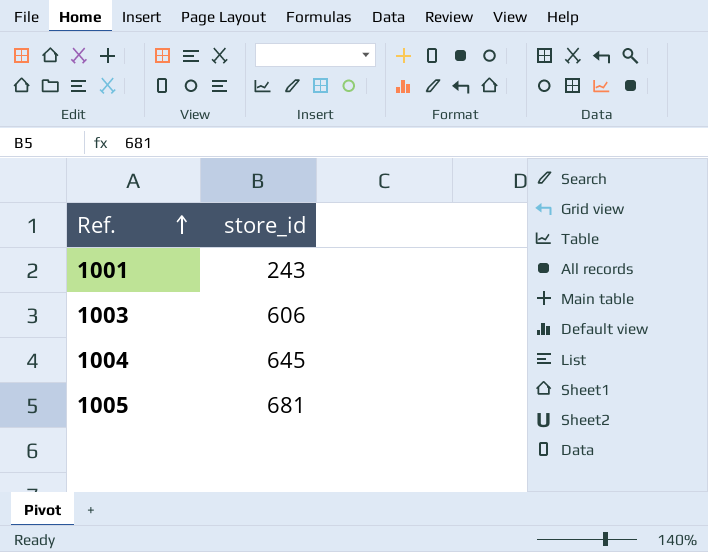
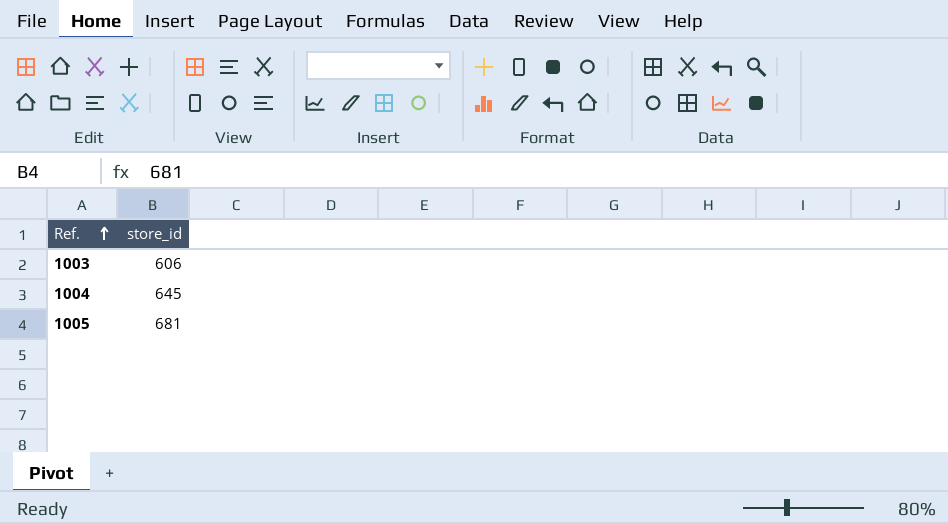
row 1001: 243 -> none

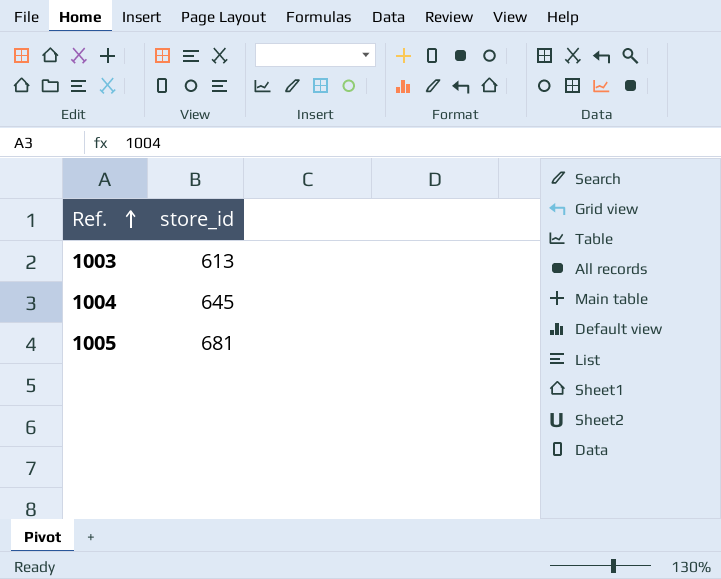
1003 | store_id: 606 -> 613

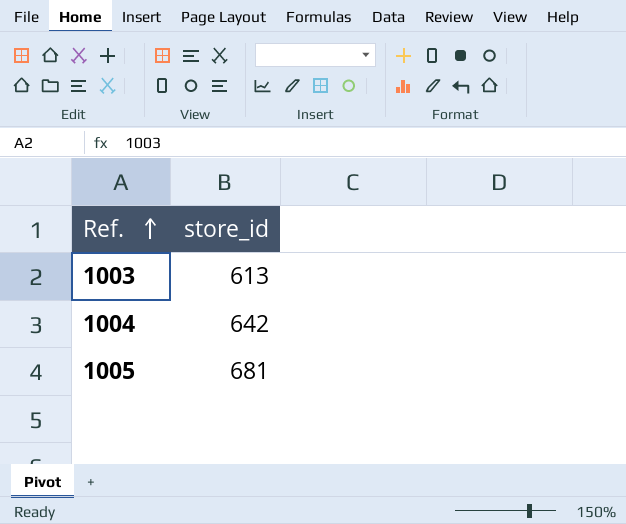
1004 | store_id: 645 -> 642

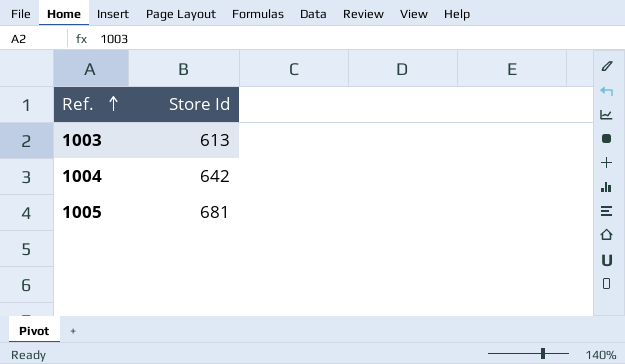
column name: store_id -> Store Id

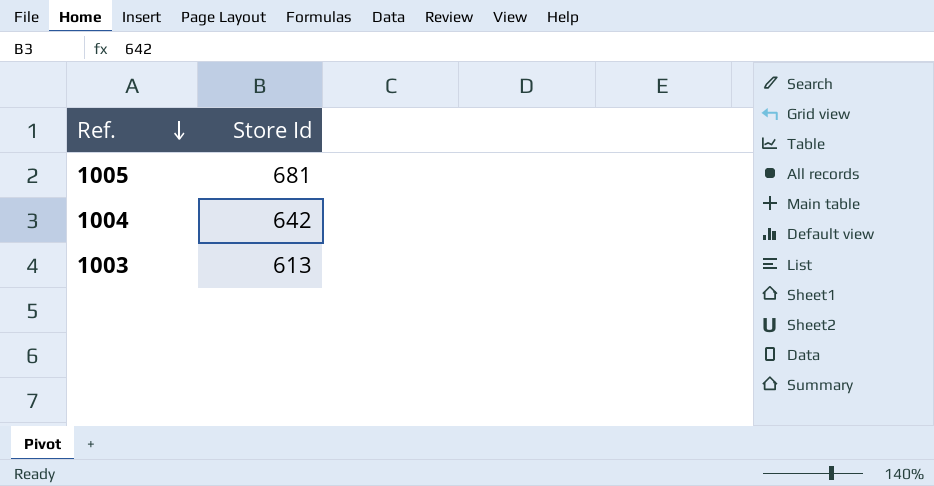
row order: Ref. ascending -> Ref. descending

